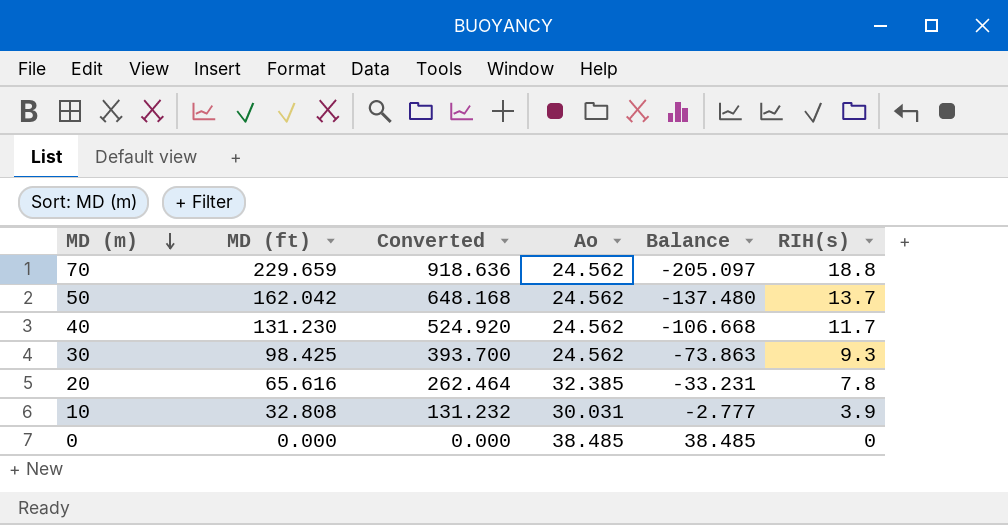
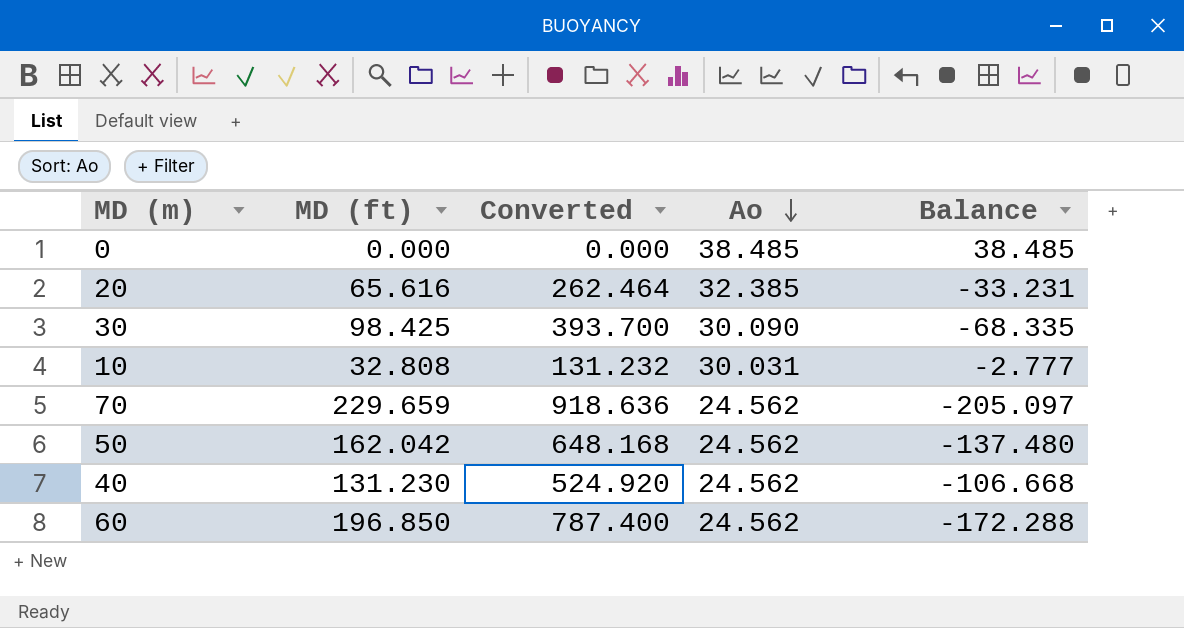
row order: MD (m) descending -> Ao descending
column RIH(s) | position: 6 -> none
30 | Ao: 24.562 -> 30.090
30 | Balance: -73.863 -> -68.335
row 60: none -> 196.850 | 787.400 | 24.562 | -172.288

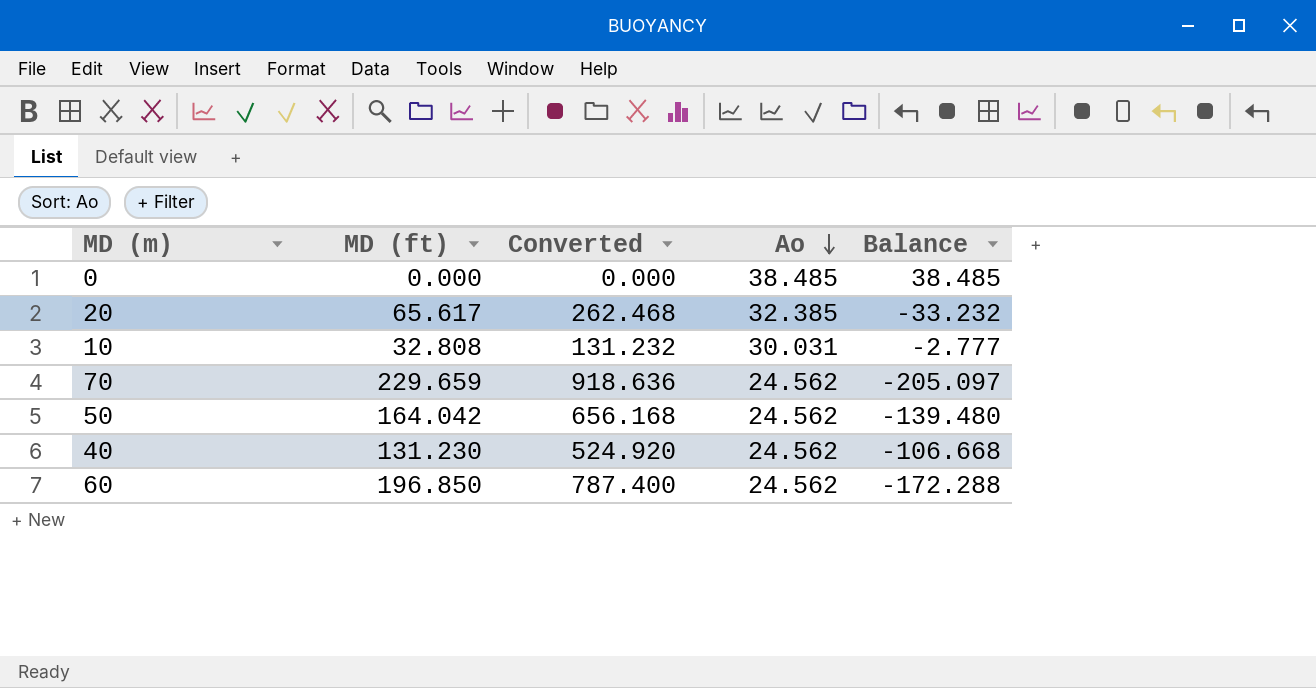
row 30: 98.425 | 393.700 | 30.090 | -68.335 -> none
20 | MD (ft): 65.616 -> 65.617
20 | Converted: 262.464 -> 262.468
20 | Balance: -33.231 -> -33.232
50 | MD (ft): 162.042 -> 164.042
50 | Converted: 648.168 -> 656.168
50 | Balance: -137.480 -> -139.480

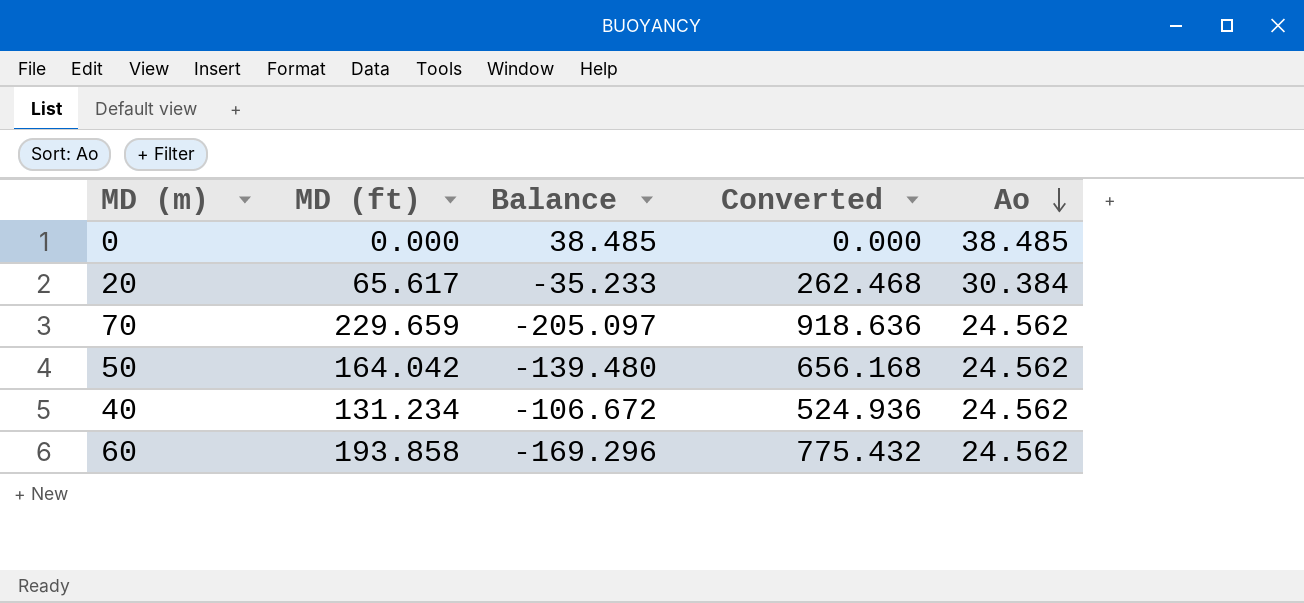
column Balance | position: 5 -> 3
row 10: 32.808 | 131.232 | 30.031 | -2.777 -> none
20 | Balance: -33.232 -> -35.233
20 | Ao: 32.385 -> 30.384
40 | MD (ft): 131.230 -> 131.234
40 | Balance: -106.668 -> -106.672
40 | Converted: 524.920 -> 524.936
60 | MD (ft): 196.850 -> 193.858
60 | Balance: -172.288 -> -169.296
60 | Converted: 787.400 -> 775.432

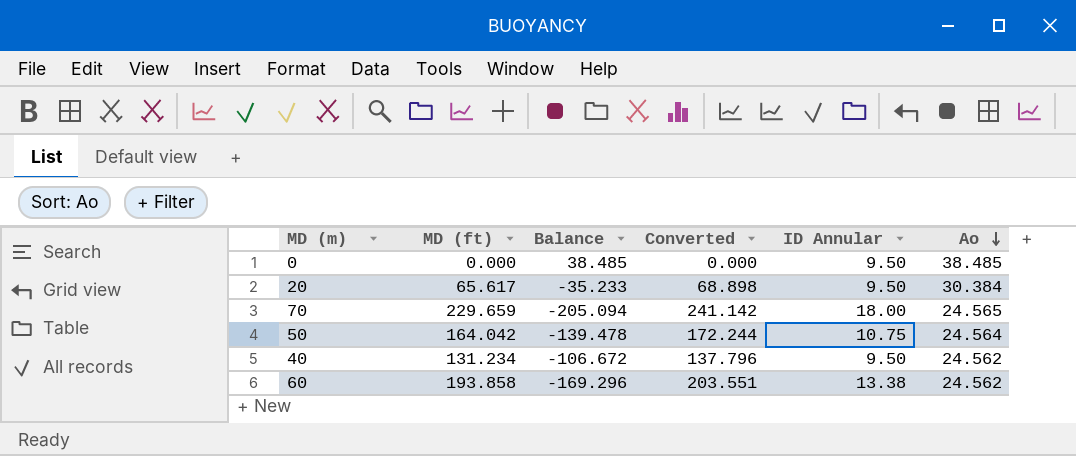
column Converted | formula: [MD (ft)] * 4 -> [MD (ft)] * 1.05
column ID Annular | position: none -> 5
70 | Balance: -205.097 -> -205.094
70 | Ao: 24.562 -> 24.565
50 | Balance: -139.480 -> -139.478
50 | Ao: 24.562 -> 24.564

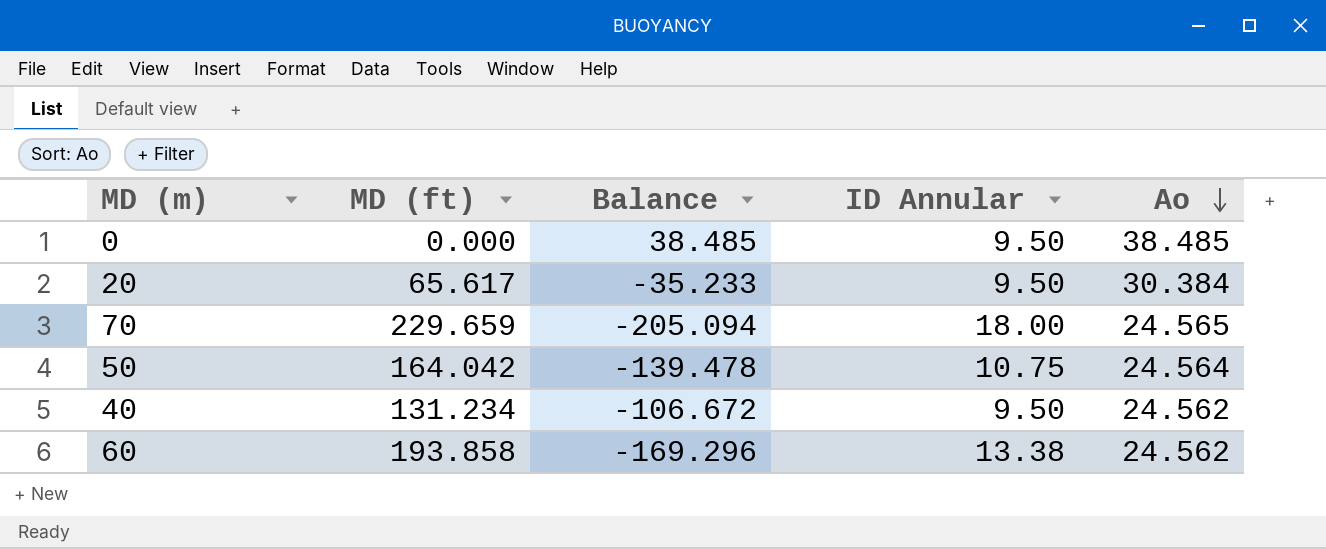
column Converted | formula: [MD (ft)] * 1.05 -> none

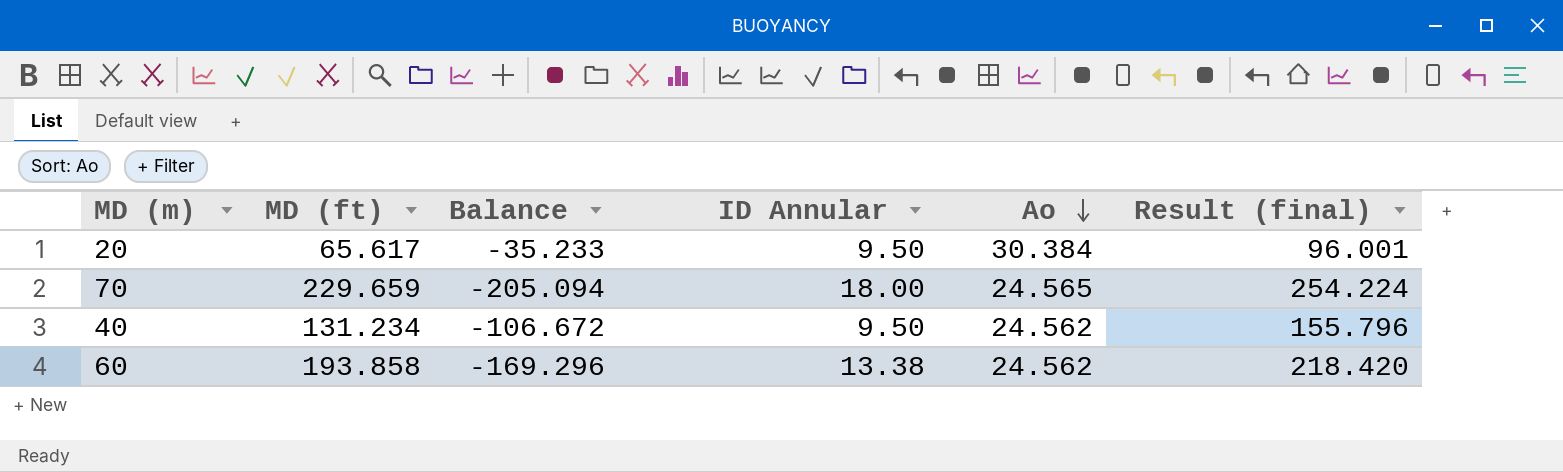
column Result (final) | formula: none -> [MD (ft)] + [Ao]
row 0: 0.000 | 38.485 | 9.50 | 38.485 -> none
row 50: 164.042 | -139.478 | 10.75 | 24.564 -> none

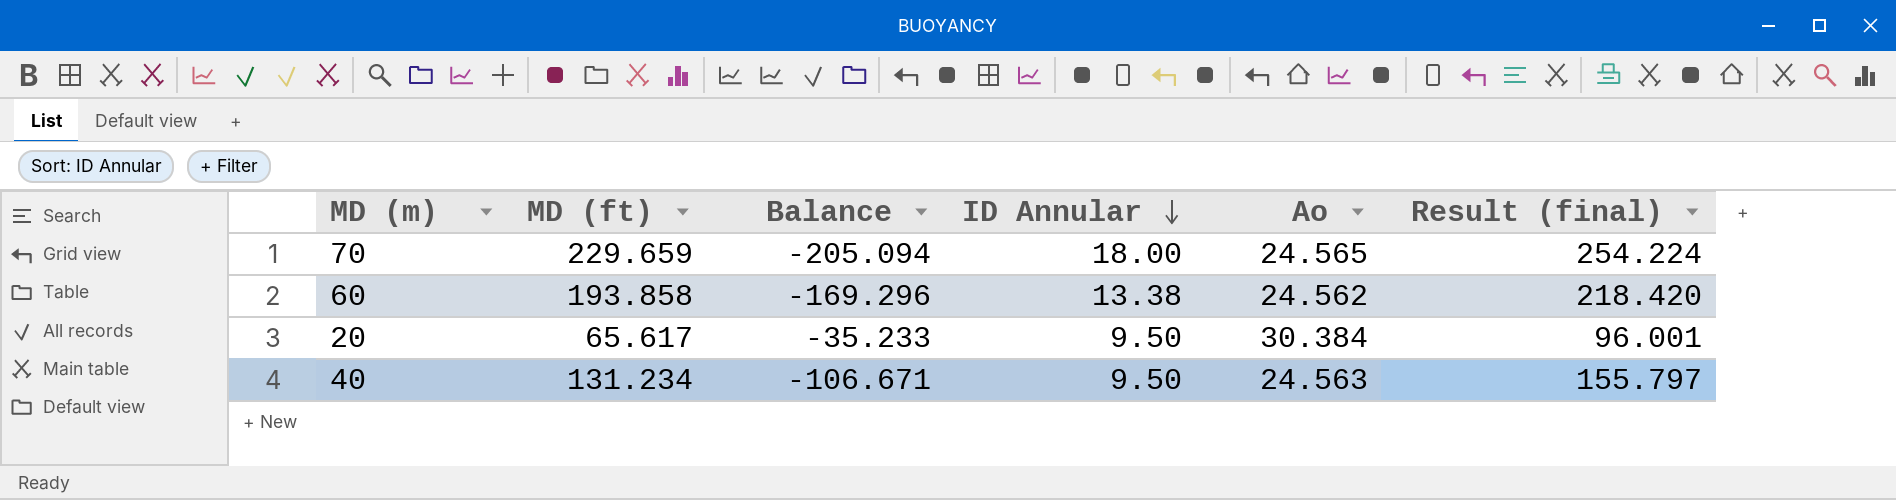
row order: Ao descending -> ID Annular descending
40 | Balance: -106.672 -> -106.671
40 | Ao: 24.562 -> 24.563
40 | Result (final): 155.796 -> 155.797

